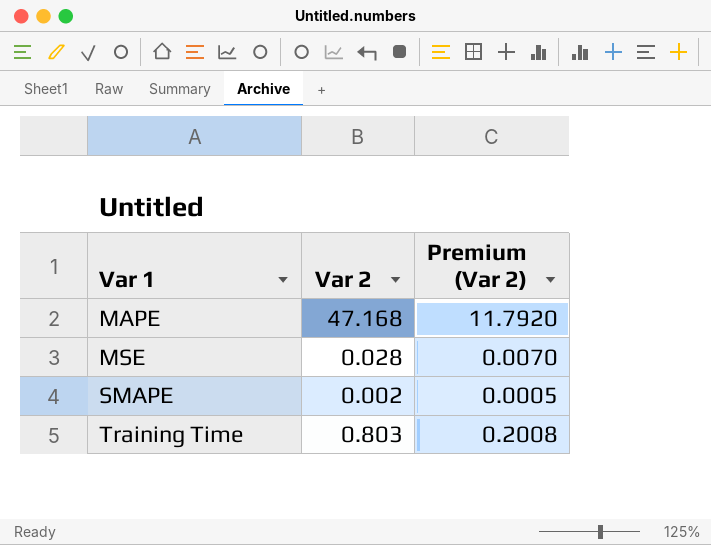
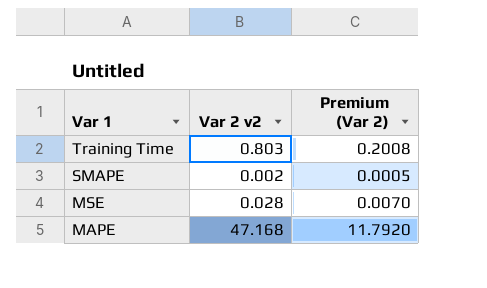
row order: Var 1 ascending -> Var 1 descending
column name: Var 2 -> Var 2 v2

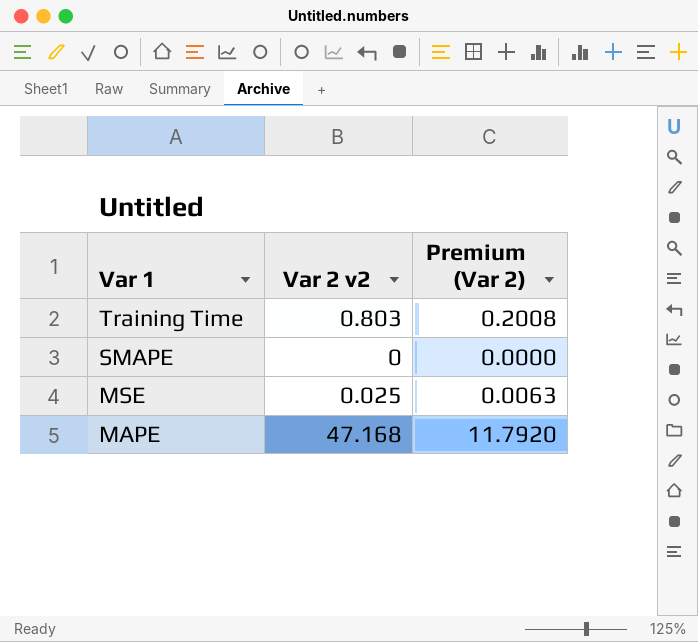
SMAPE | Var 2 v2: 0.002 -> 0
SMAPE | Premium (Var 2): 0.0005 -> 0.0000
MSE | Var 2 v2: 0.028 -> 0.025
MSE | Premium (Var 2): 0.0070 -> 0.0063

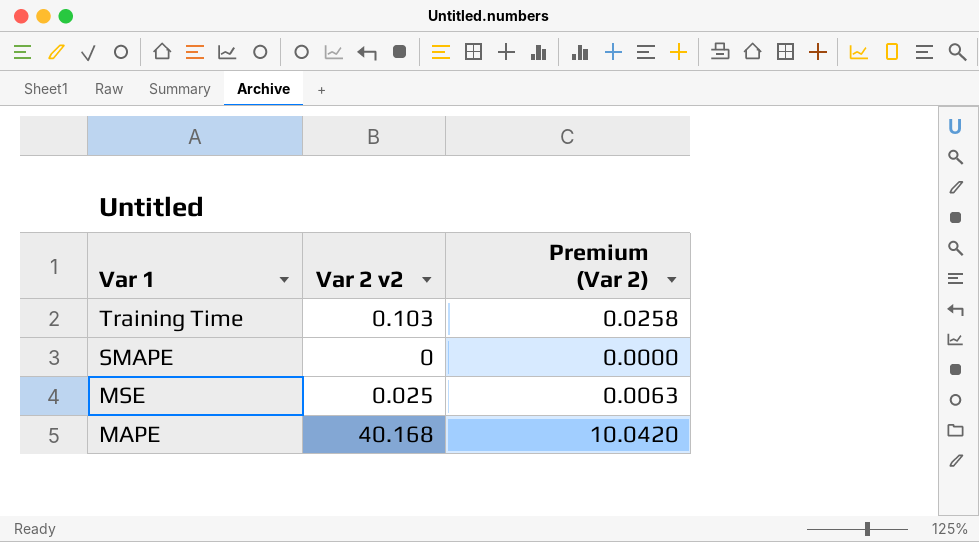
Training Time | Var 2 v2: 0.803 -> 0.103
Training Time | Premium (Var 2): 0.2008 -> 0.0258
MAPE | Var 2 v2: 47.168 -> 40.168
MAPE | Premium (Var 2): 11.7920 -> 10.0420

